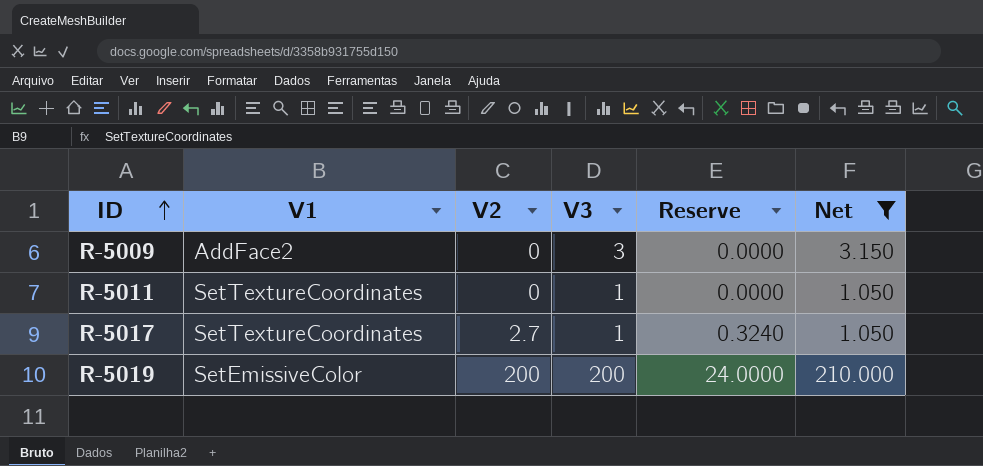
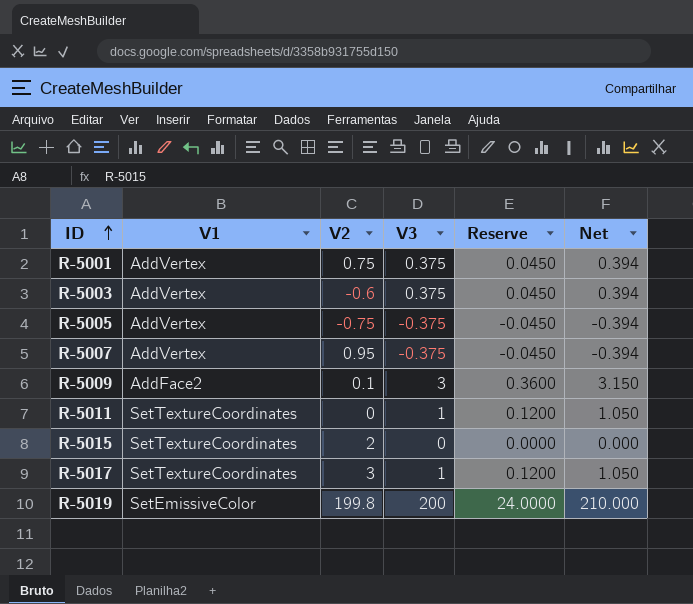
filter: Net >= 1.050 -> none
column Reserve | formula: [V2] * 0.12 -> [V3] * 0.12
R-5009 | V2: 0 -> 0.1
R-5017 | V2: 2.7 -> 3
R-5019 | V2: 200 -> 199.8

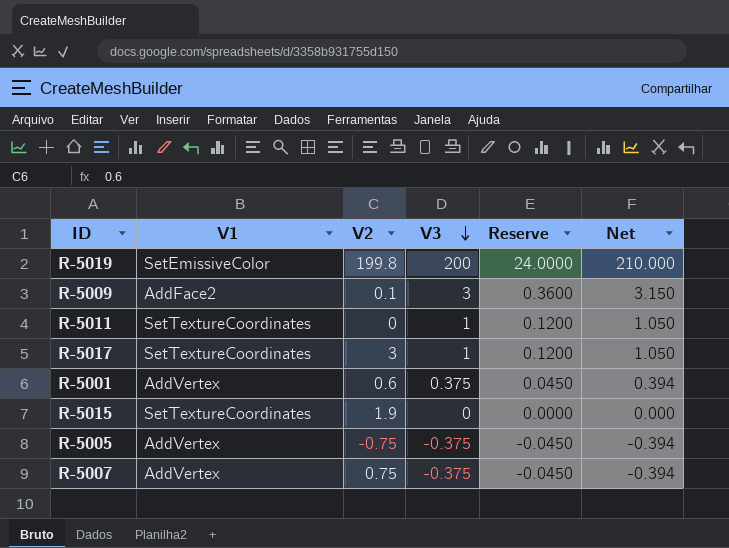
row order: ID ascending -> V3 descending
row R-5003: AddVertex | -0.6 | 0.375 | 0.0450 | 0.394 -> none
R-5001 | V2: 0.75 -> 0.6
R-5015 | V2: 2 -> 1.9
R-5007 | V2: 0.95 -> 0.75

